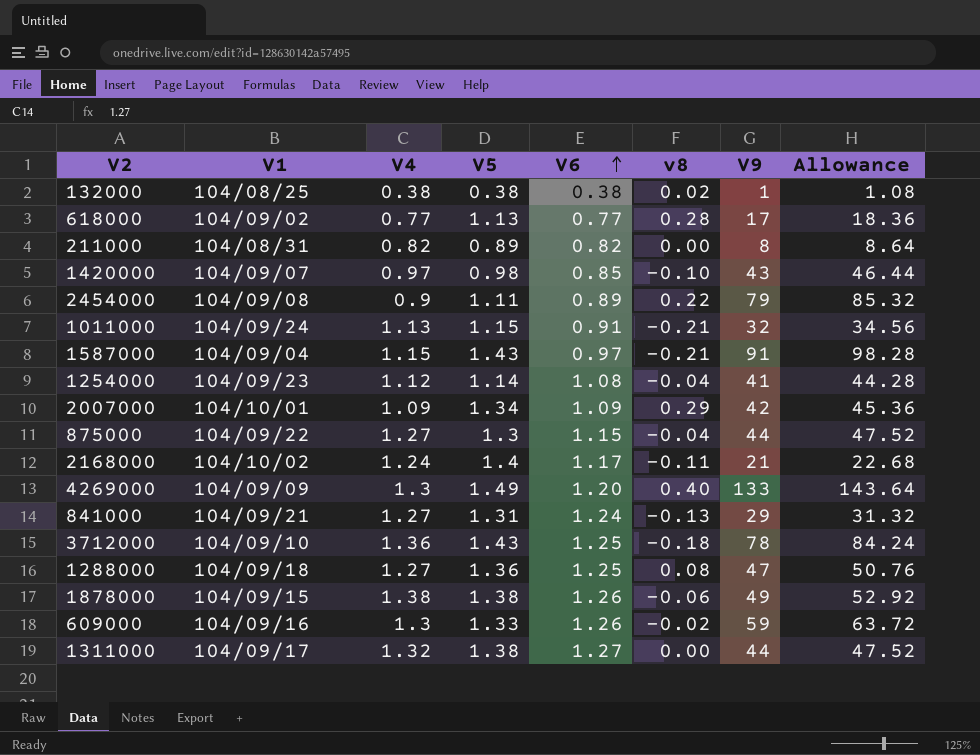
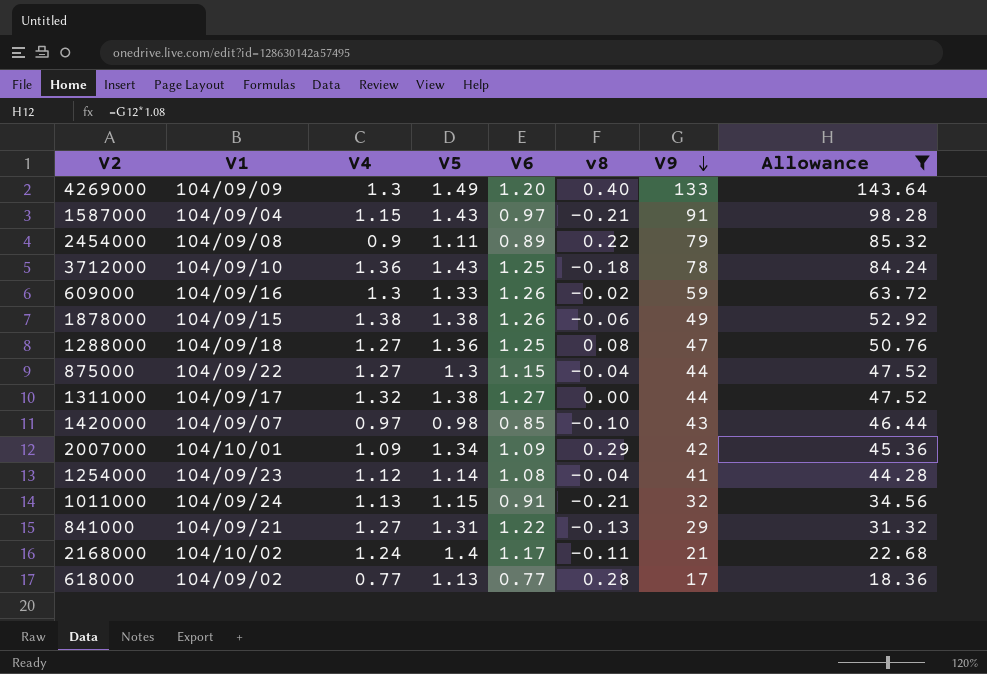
filter: none -> Allowance >= 18.36
row order: V6 ascending -> V9 descending
841000 | V6: 1.24 -> 1.22

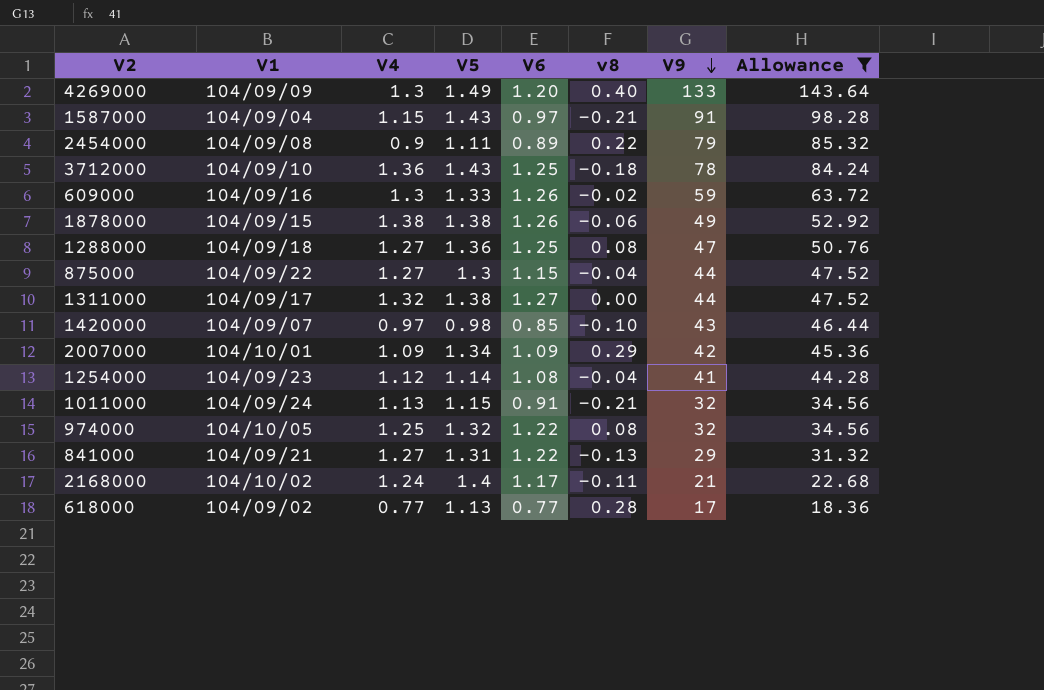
row 974000: none -> 104/10/05 | 1.25 | 1.32 | 1.22 | 0.08 | 32 | 34.56

